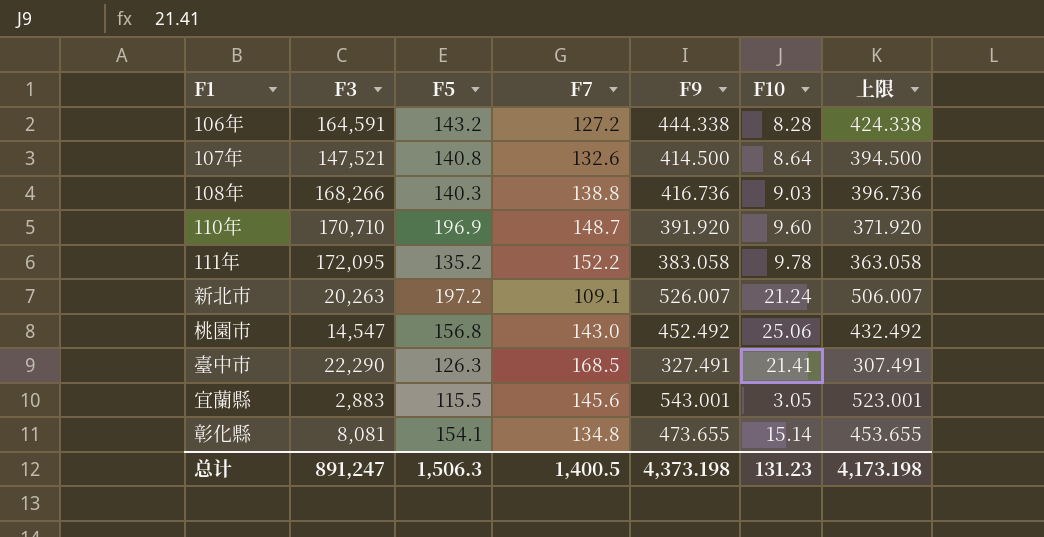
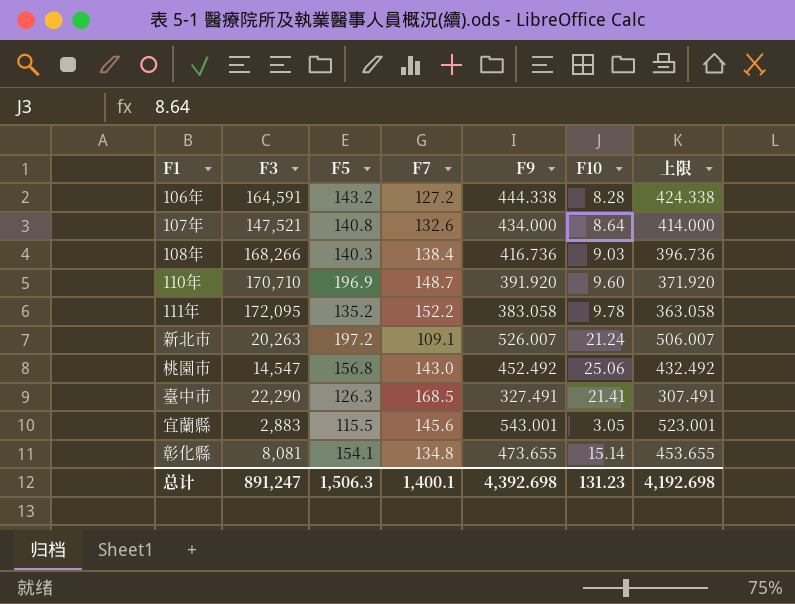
107年 | F9: 414.500 -> 434.000
107年 | 上限: 394.500 -> 414.000
108年 | F7: 138.8 -> 138.4
总计 | F7: 1,400.5 -> 1,400.1
总计 | F9: 4,373.198 -> 4,392.698
总计 | 上限: 4,173.198 -> 4,192.698

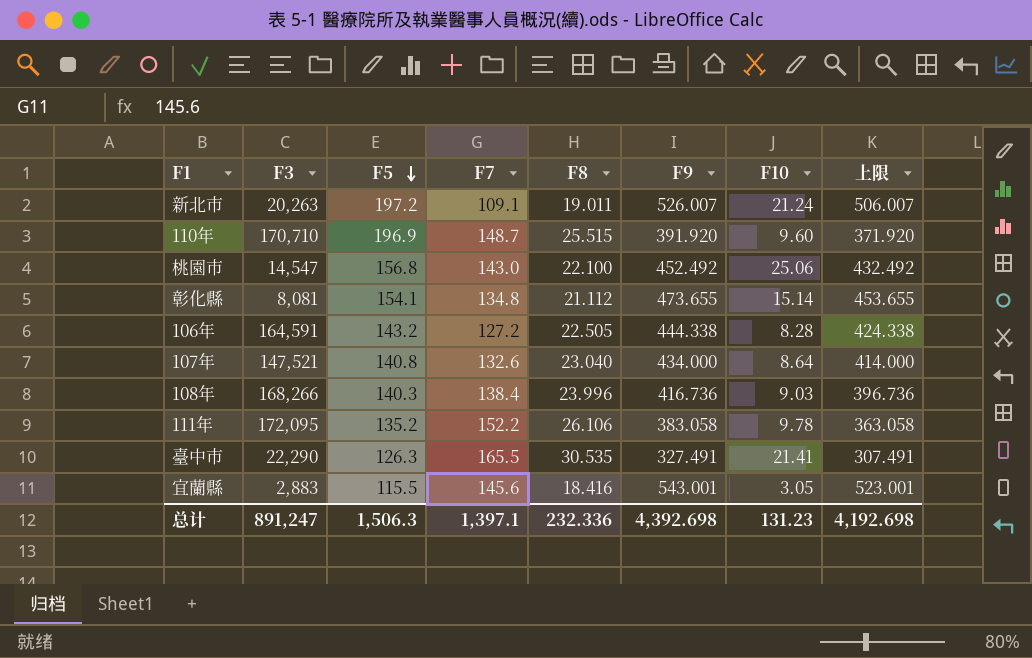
row order: none -> F5 descending
column F8 | position: none -> 5
臺中市 | F7: 168.5 -> 165.5
总计 | F7: 1,400.1 -> 1,397.1

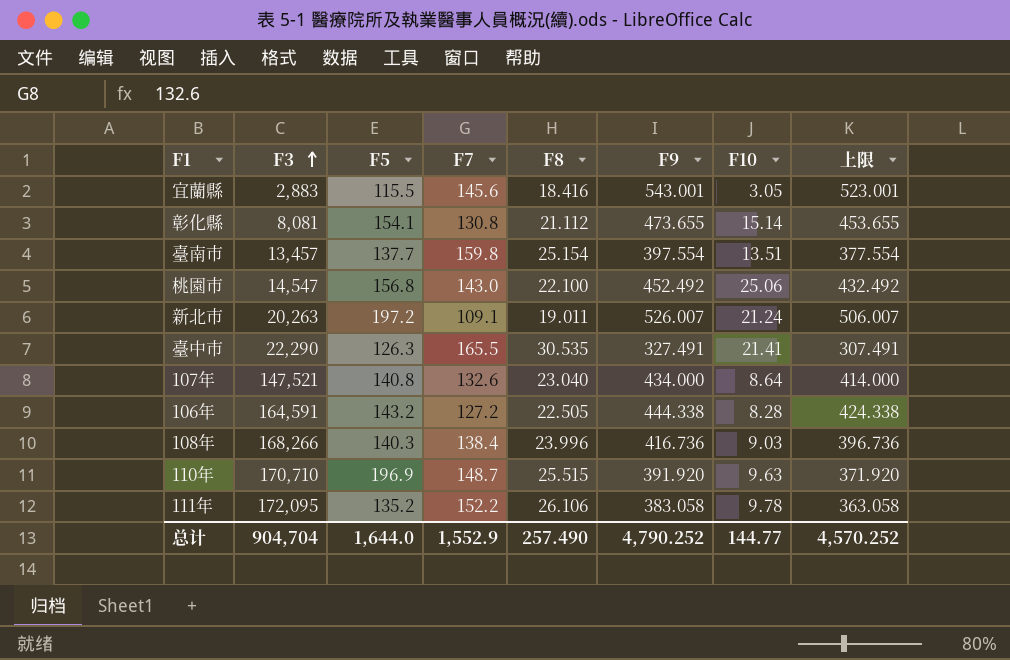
row order: F5 descending -> F3 ascending
彰化縣 | F7: 134.8 -> 130.8
row 臺南市: none -> 13,457 | 137.7 | 159.8 | 25.154 | 397.554 | 13.51 | 377.554
110年 | F10: 9.60 -> 9.63
总计 | F3: 891,247 -> 904,704
总计 | F5: 1,506.3 -> 1,644.0
总计 | F7: 1,397.1 -> 1,552.9
总计 | F8: 232.336 -> 257.490
总计 | F9: 4,392.698 -> 4,790.252
总计 | F10: 131.23 -> 144.77
总计 | 上限: 4,192.698 -> 4,570.252

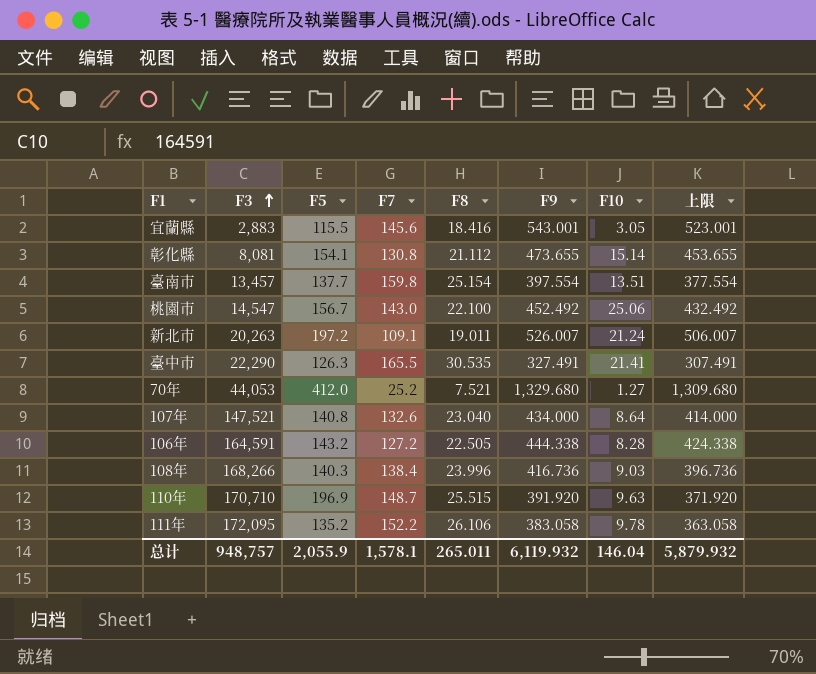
桃園市 | F5: 156.8 -> 156.7
row 70年: none -> 44,053 | 412.0 | 25.2 | 7.521 | 1,329.680 | 1.27 | 1,309.680
总计 | F3: 904,704 -> 948,757
总计 | F5: 1,644.0 -> 2,055.9
总计 | F7: 1,552.9 -> 1,578.1
总计 | F8: 257.490 -> 265.011
总计 | F9: 4,790.252 -> 6,119.932
总计 | F10: 144.77 -> 146.04
总计 | 上限: 4,570.252 -> 5,879.932

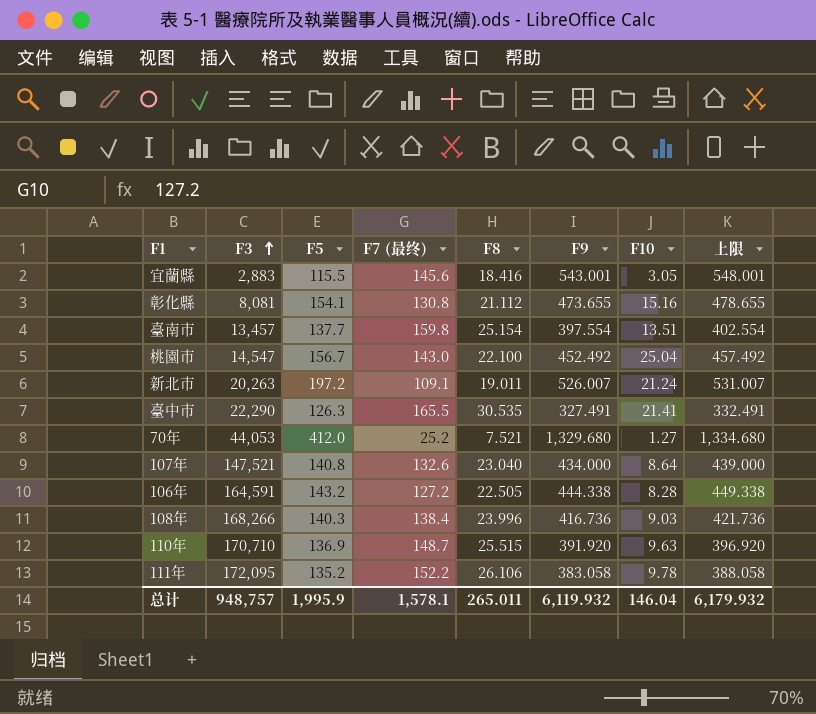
column name: F7 -> F7 (最终)
column 上限 | formula: [F9] - 20 -> [F9] + 5
彰化縣 | F10: 15.14 -> 15.16
桃園市 | F10: 25.06 -> 25.04
110年 | F5: 196.9 -> 136.9
总计 | F5: 2,055.9 -> 1,995.9
总计 | 上限: 5,879.932 -> 6,179.932

